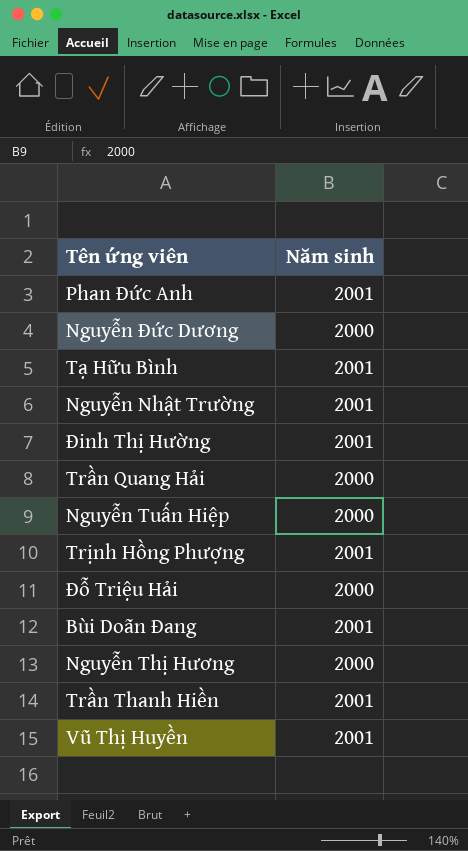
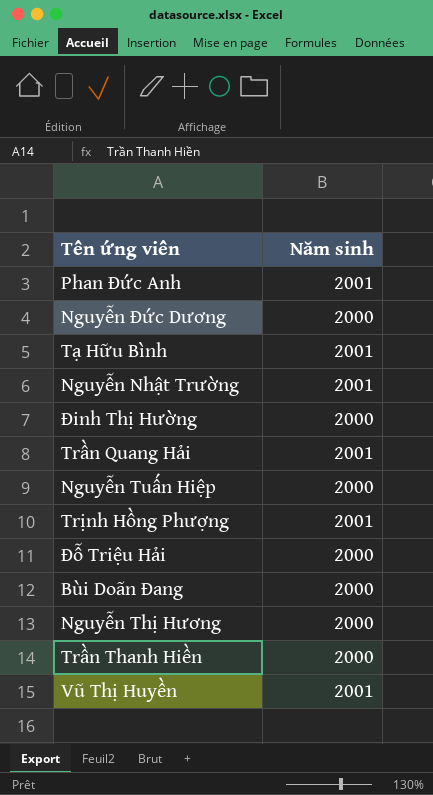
Đinh Thị Hường | Năm sinh: 2001 -> 2000
Trần Quang Hải | Năm sinh: 2000 -> 2001
Bùi Doãn Đang | Năm sinh: 2001 -> 2000
Trần Thanh Hiền | Năm sinh: 2001 -> 2000

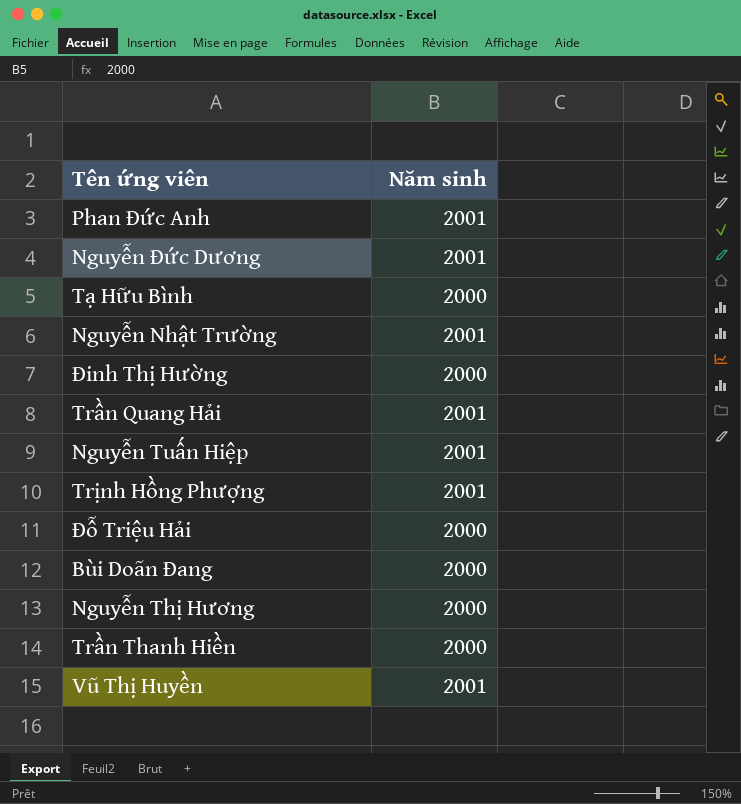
Nguyễn Đức Dương | Năm sinh: 2000 -> 2001
Tạ Hữu Bình | Năm sinh: 2001 -> 2000
Nguyễn Tuấn Hiệp | Năm sinh: 2000 -> 2001

